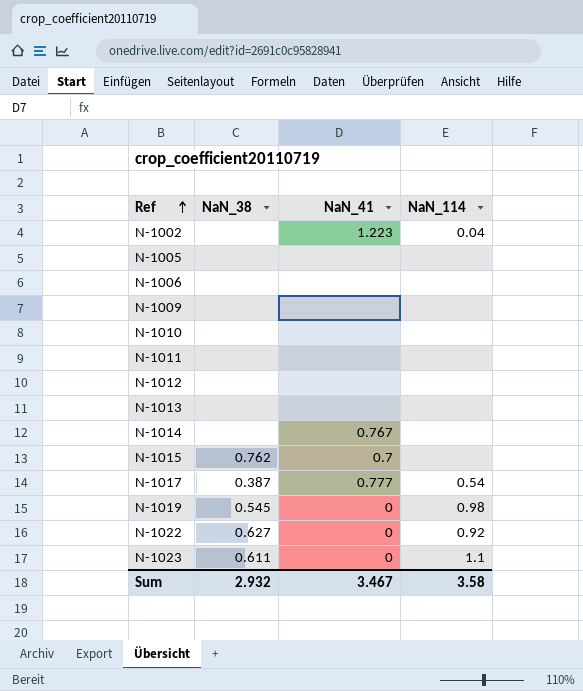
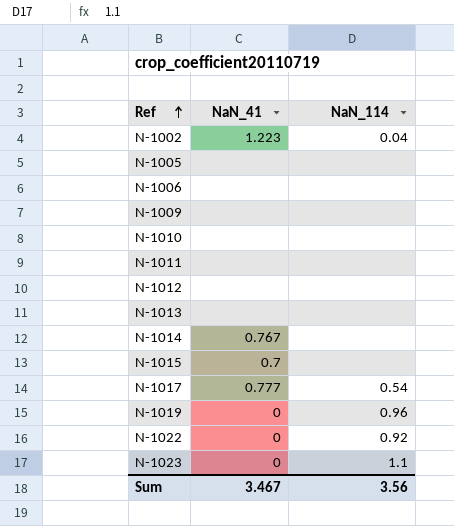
column NaN_38 | position: 2 -> none
N-1019 | NaN_114: 0.98 -> 0.96
Sum | NaN_114: 3.58 -> 3.56

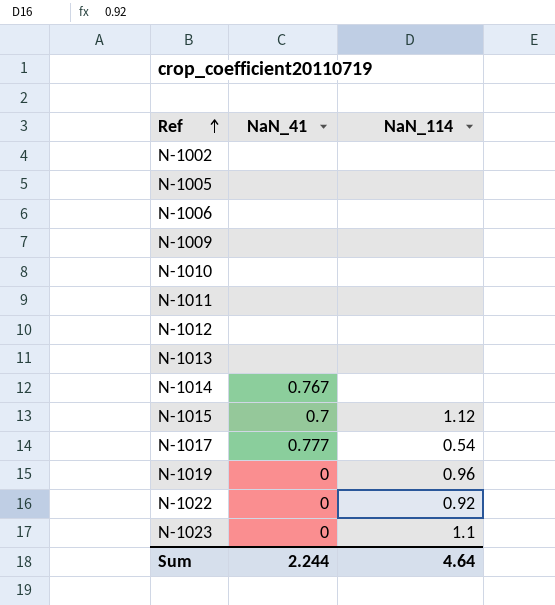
N-1002 | NaN_41: 1.223 -> none
N-1002 | NaN_114: 0.04 -> none
N-1015 | NaN_114: none -> 1.12
Sum | NaN_41: 3.467 -> 2.244
Sum | NaN_114: 3.56 -> 4.64

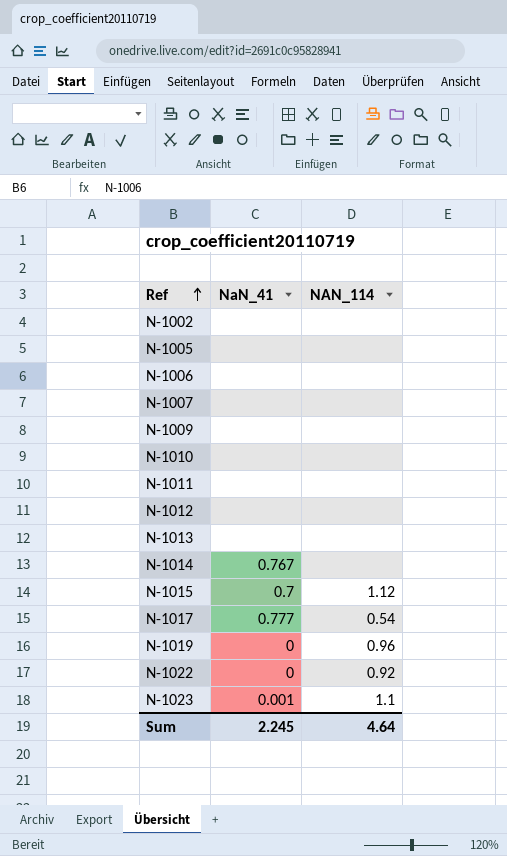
column name: NaN_114 -> NAN_114
row N-1007: none -> none | none
N-1023 | NaN_41: 0 -> 0.001
Sum | NaN_41: 2.244 -> 2.245

